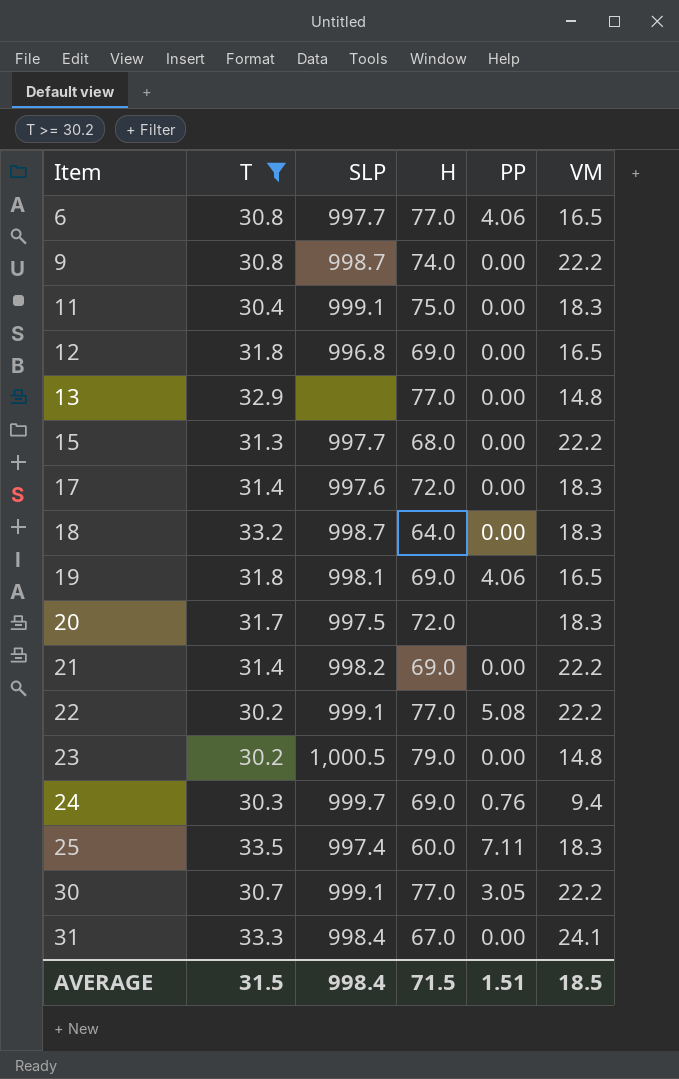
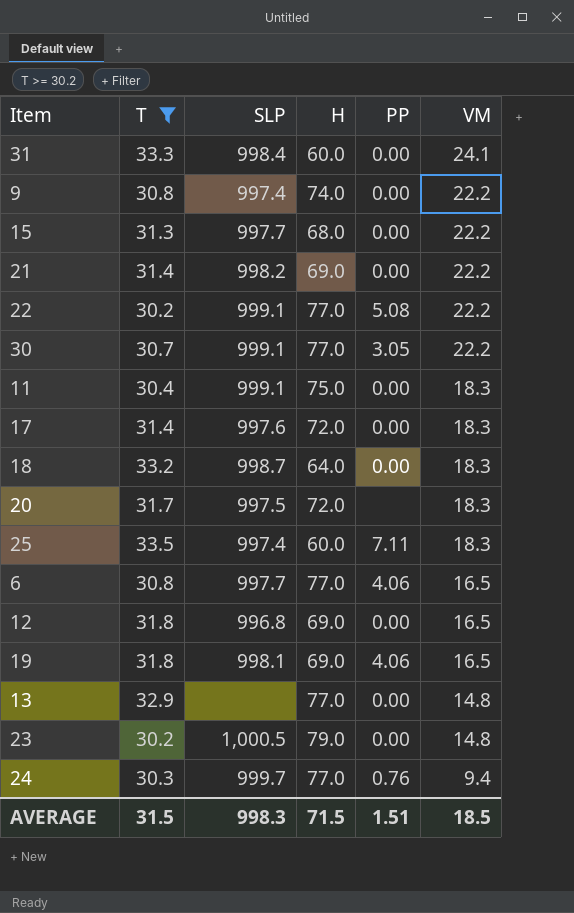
row order: Item ascending -> VM descending
31 | H: 67.0 -> 60.0
9 | SLP: 998.7 -> 997.4
24 | H: 69.0 -> 77.0
AVERAGE | SLP: 998.4 -> 998.3

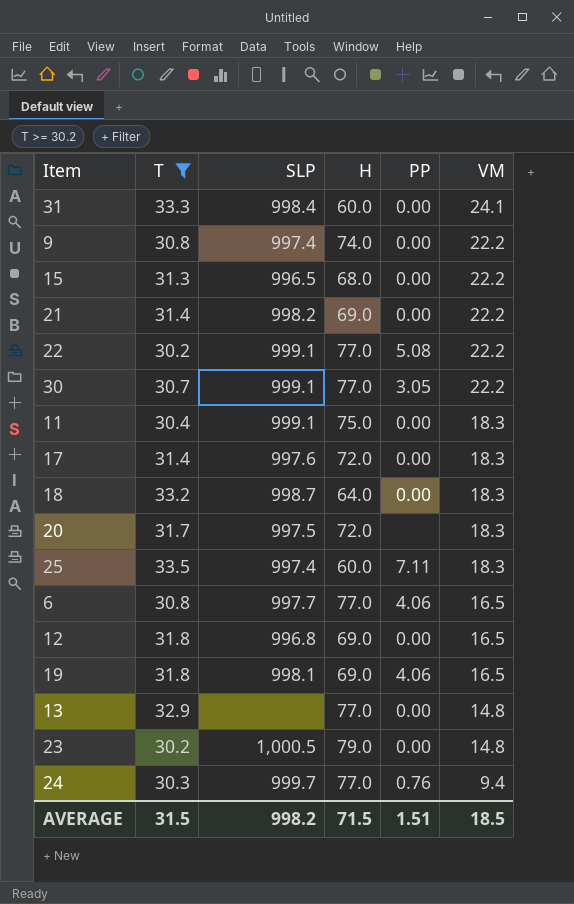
15 | SLP: 997.7 -> 996.5
AVERAGE | SLP: 998.3 -> 998.2

